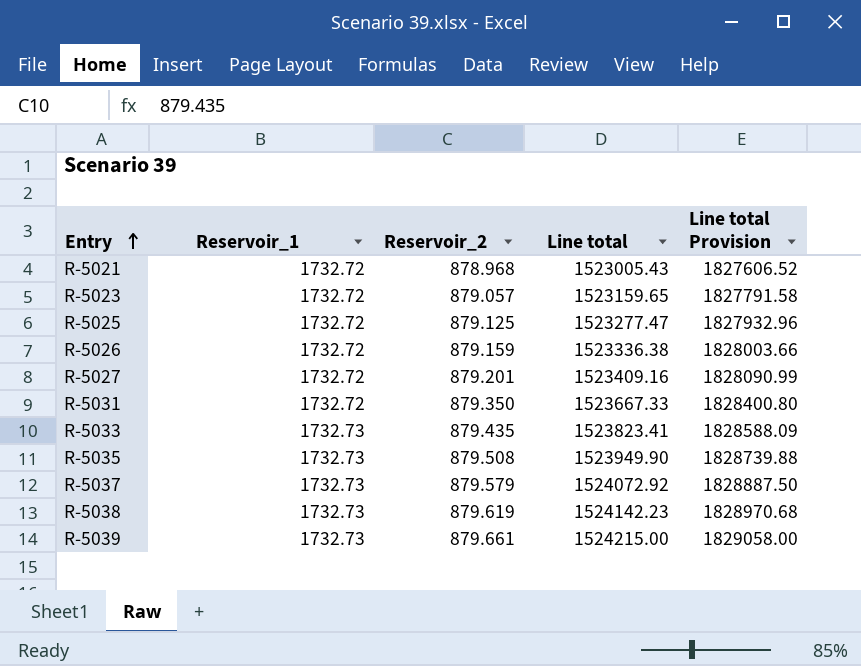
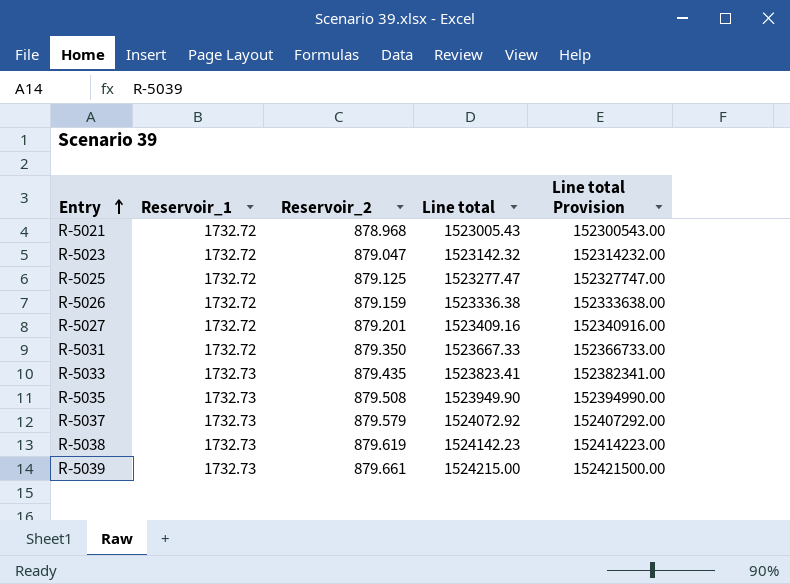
column Line total Provision | formula: [Line total] * 1.2 -> [Line total] * 100
R-5023 | Reservoir_2: 879.057 -> 879.047
R-5023 | Line total: 1523159.65 -> 1523142.32

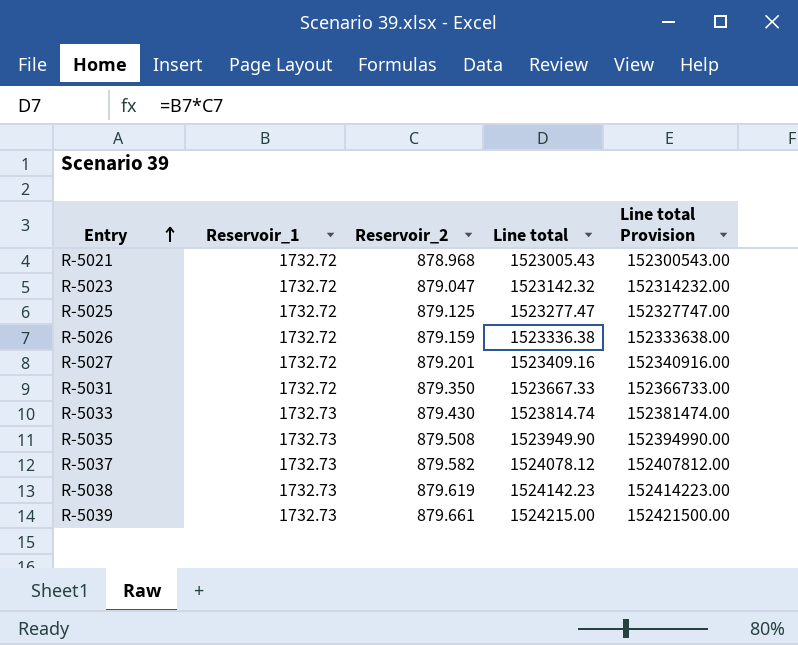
R-5033 | Reservoir_2: 879.435 -> 879.430
R-5033 | Line total: 1523823.41 -> 1523814.74
R-5033 | Line total Provision: 152382341.00 -> 152381474.00
R-5037 | Reservoir_2: 879.579 -> 879.582
R-5037 | Line total: 1524072.92 -> 1524078.12
R-5037 | Line total Provision: 152407292.00 -> 152407812.00

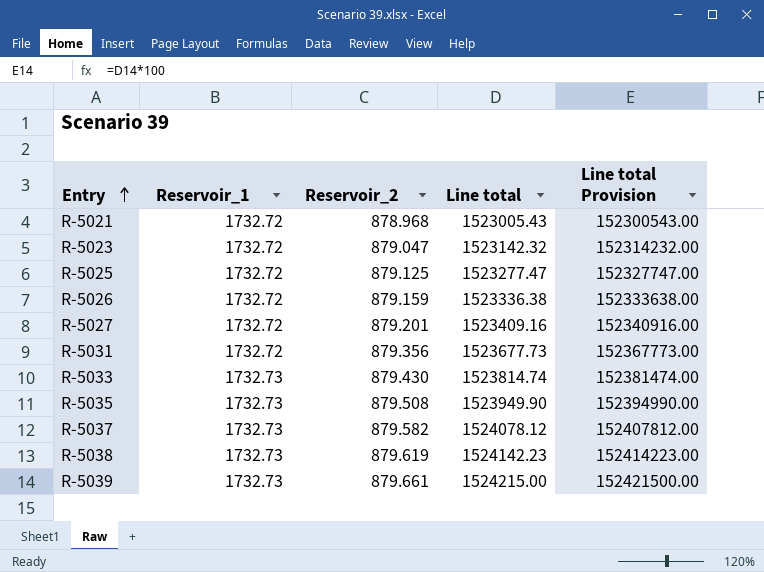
R-5031 | Reservoir_2: 879.350 -> 879.356
R-5031 | Line total: 1523667.33 -> 1523677.73
R-5031 | Line total Provision: 152366733.00 -> 152367773.00

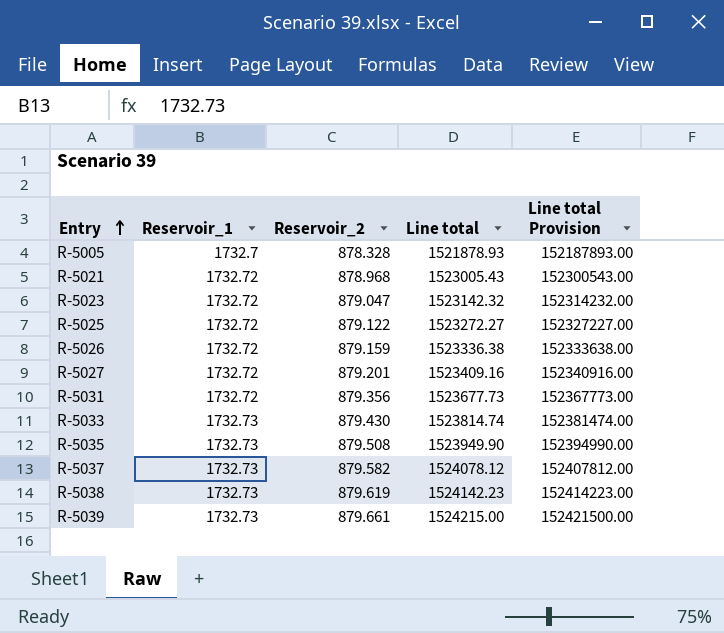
row R-5005: none -> 1732.7 | 878.328 | 1521878.93 | 152187893.00
R-5025 | Reservoir_2: 879.125 -> 879.122
R-5025 | Line total: 1523277.47 -> 1523272.27
R-5025 | Line total Provision: 152327747.00 -> 152327227.00

